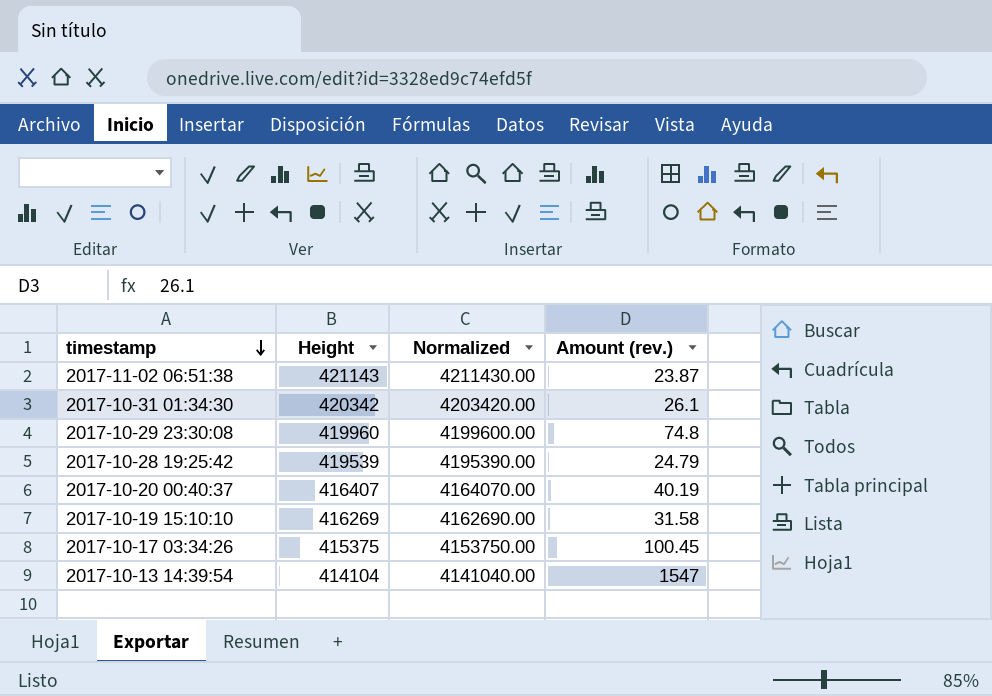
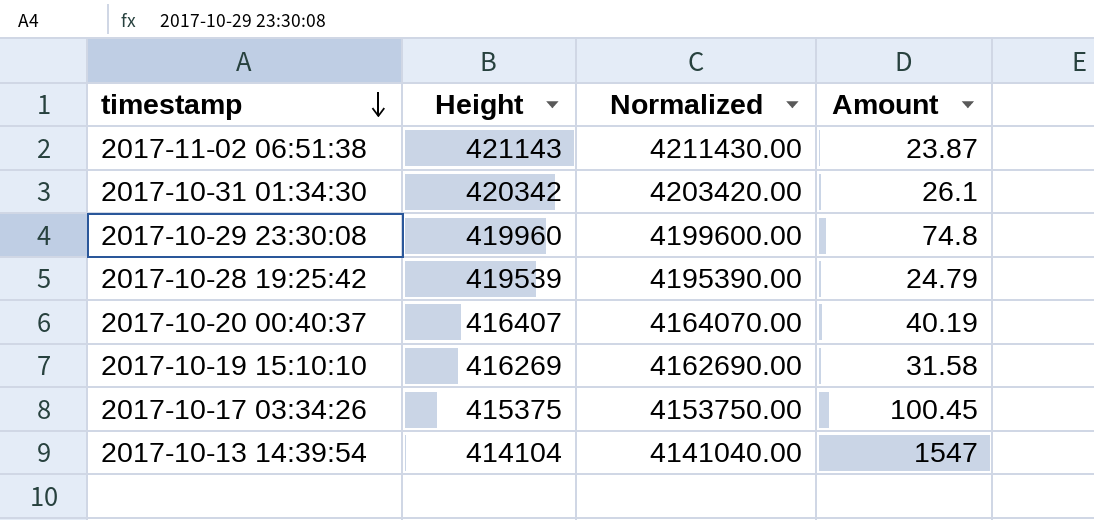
column name: Amount (rev.) -> Amount

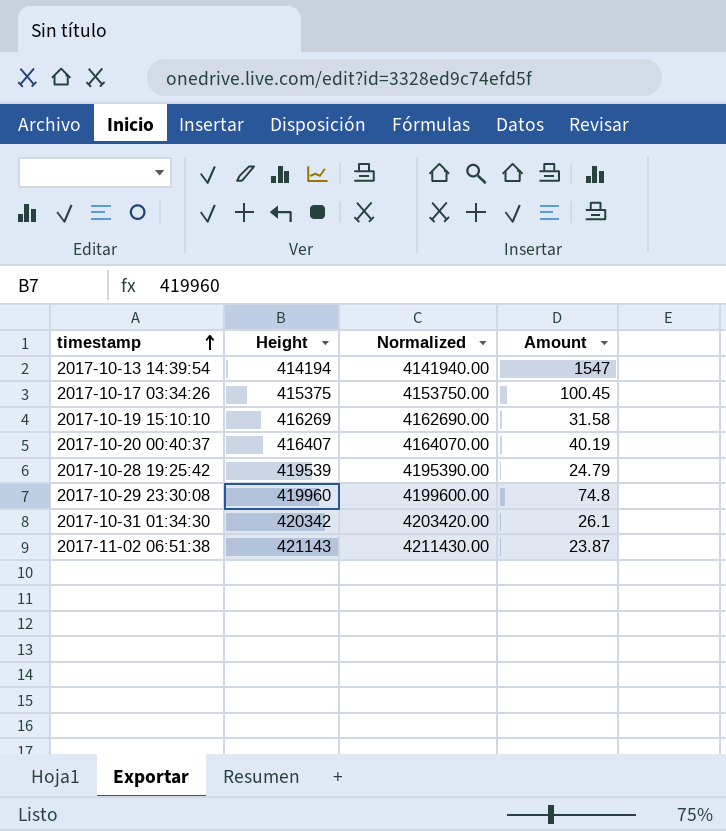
row order: timestamp descending -> timestamp ascending
2017-10-13 14:39:54 | Height: 414104 -> 414194
2017-10-13 14:39:54 | Normalized: 4141040.00 -> 4141940.00

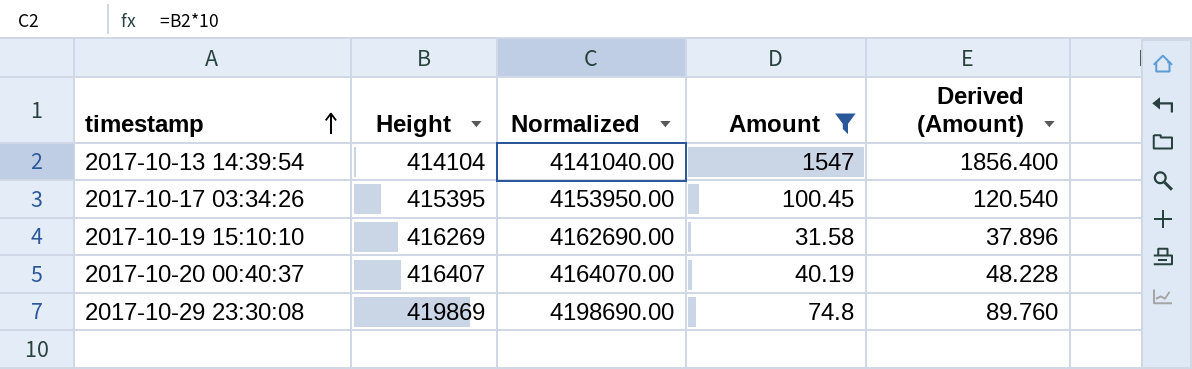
filter: none -> Amount >= 31.58
column Derived (Amount) | formula: none -> [Amount] * 1.2
2017-10-13 14:39:54 | Height: 414194 -> 414104
2017-10-13 14:39:54 | Normalized: 4141940.00 -> 4141040.00
2017-10-17 03:34:26 | Height: 415375 -> 415395
2017-10-17 03:34:26 | Normalized: 4153750.00 -> 4153950.00
2017-10-29 23:30:08 | Height: 419960 -> 419869
2017-10-29 23:30:08 | Normalized: 4199600.00 -> 4198690.00

